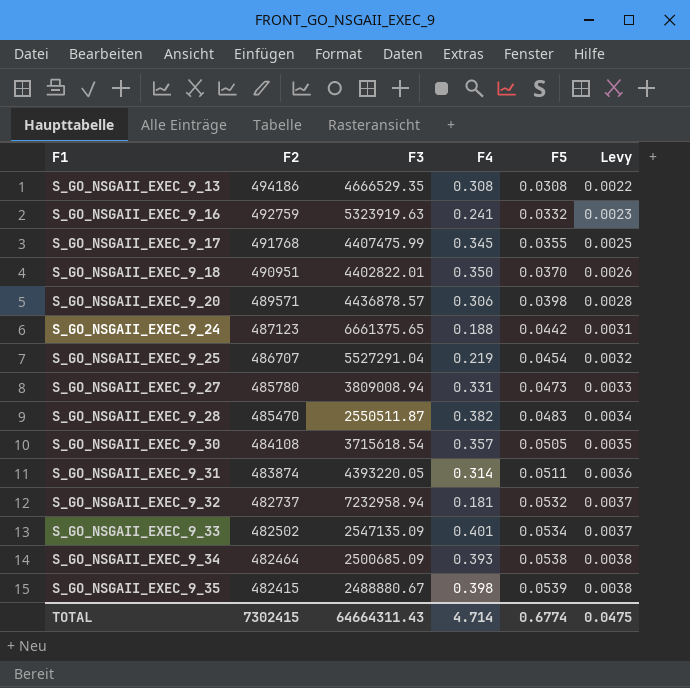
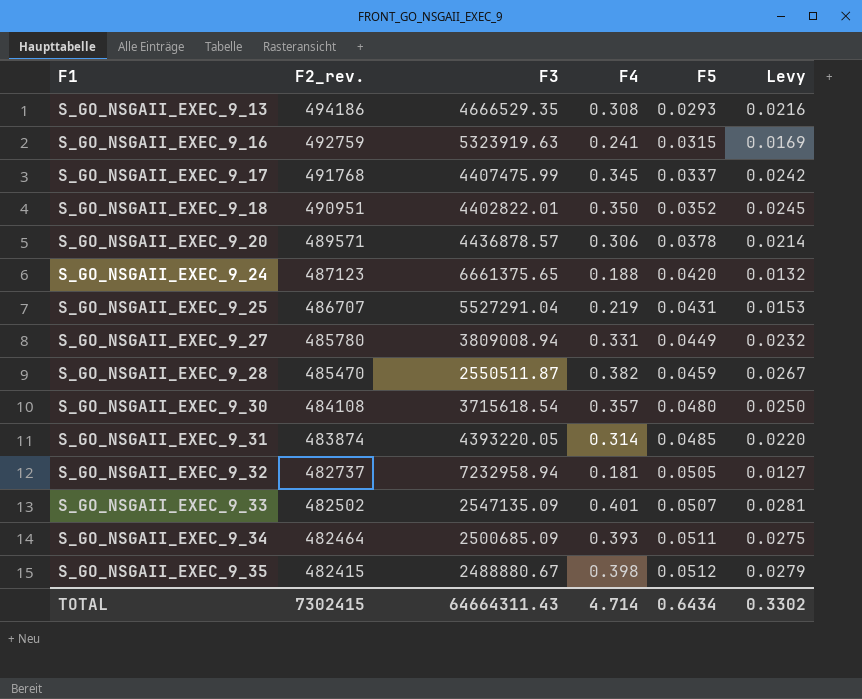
column name: F2 -> F2_rev.
column Levy | formula: [F5] * 0.07 -> [F4] * 0.07
S_GO_NSGAII_EXEC_9_13 | F5: 0.0308 -> 0.0293
S_GO_NSGAII_EXEC_9_16 | F5: 0.0332 -> 0.0315
S_GO_NSGAII_EXEC_9_17 | F5: 0.0355 -> 0.0337
S_GO_NSGAII_EXEC_9_18 | F5: 0.0370 -> 0.0352
S_GO_NSGAII_EXEC_9_20 | F5: 0.0398 -> 0.0378
S_GO_NSGAII_EXEC_9_24 | F5: 0.0442 -> 0.0420
S_GO_NSGAII_EXEC_9_25 | F5: 0.0454 -> 0.0431
S_GO_NSGAII_EXEC_9_27 | F5: 0.0473 -> 0.0449
S_GO_NSGAII_EXEC_9_28 | F5: 0.0483 -> 0.0459
S_GO_NSGAII_EXEC_9_30 | F5: 0.0505 -> 0.0480
S_GO_NSGAII_EXEC_9_31 | F5: 0.0511 -> 0.0485
S_GO_NSGAII_EXEC_9_32 | F5: 0.0532 -> 0.0505
S_GO_NSGAII_EXEC_9_33 | F5: 0.0534 -> 0.0507
S_GO_NSGAII_EXEC_9_34 | F5: 0.0538 -> 0.0511
S_GO_NSGAII_EXEC_9_35 | F5: 0.0539 -> 0.0512
TOTAL | F5: 0.6774 -> 0.6434
TOTAL | Levy: 0.0475 -> 0.3302

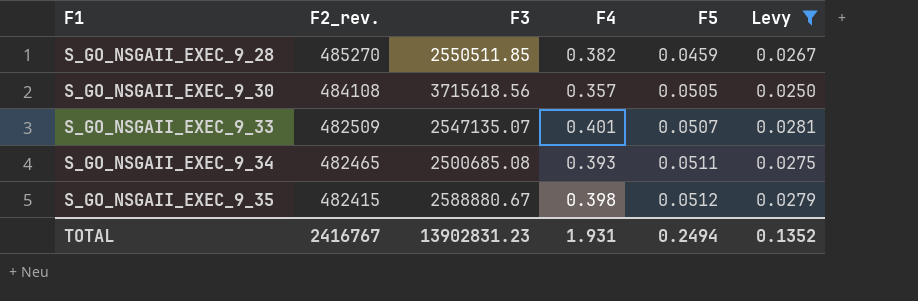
filter: none -> Levy >= 0.0250
S_GO_NSGAII_EXEC_9_28 | F2_rev.: 485470 -> 485270
S_GO_NSGAII_EXEC_9_28 | F3: 2550511.87 -> 2550511.85
S_GO_NSGAII_EXEC_9_30 | F3: 3715618.54 -> 3715618.56
S_GO_NSGAII_EXEC_9_30 | F5: 0.0480 -> 0.0505
S_GO_NSGAII_EXEC_9_33 | F2_rev.: 482502 -> 482509
S_GO_NSGAII_EXEC_9_33 | F3: 2547135.09 -> 2547135.07
S_GO_NSGAII_EXEC_9_34 | F2_rev.: 482464 -> 482465
S_GO_NSGAII_EXEC_9_34 | F3: 2500685.09 -> 2500685.08
S_GO_NSGAII_EXEC_9_35 | F3: 2488880.67 -> 2588880.67
TOTAL | F2_rev.: 7302415 -> 2416767
TOTAL | F3: 64664311.43 -> 13902831.23
TOTAL | F4: 4.714 -> 1.931
TOTAL | F5: 0.6434 -> 0.2494
TOTAL | Levy: 0.3302 -> 0.1352

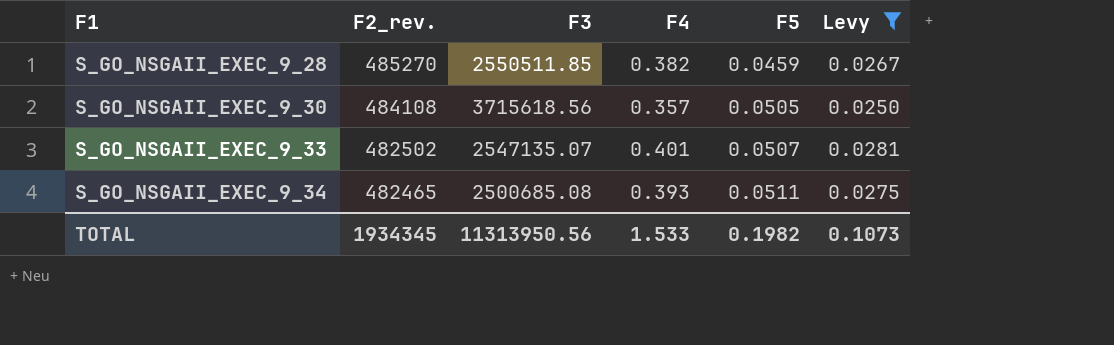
row S_GO_NSGAII_EXEC_9_35: 482415 | 2588880.67 | 0.398 | 0.0512 | 0.0279 -> none
S_GO_NSGAII_EXEC_9_33 | F2_rev.: 482509 -> 482502
TOTAL | F2_rev.: 2416767 -> 1934345
TOTAL | F3: 13902831.23 -> 11313950.56
TOTAL | F4: 1.931 -> 1.533
TOTAL | F5: 0.2494 -> 0.1982
TOTAL | Levy: 0.1352 -> 0.1073

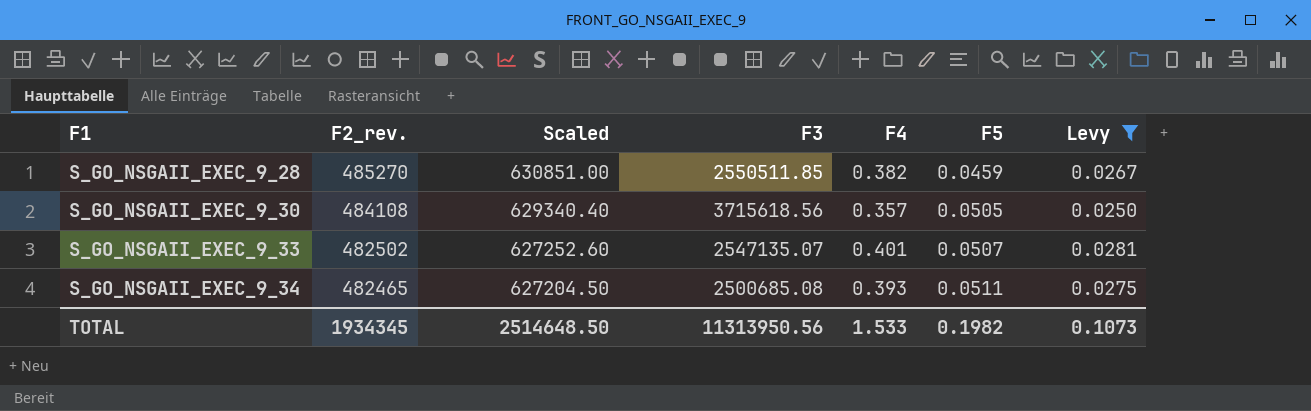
column Scaled | formula: none -> [F2_rev.] * 1.3

